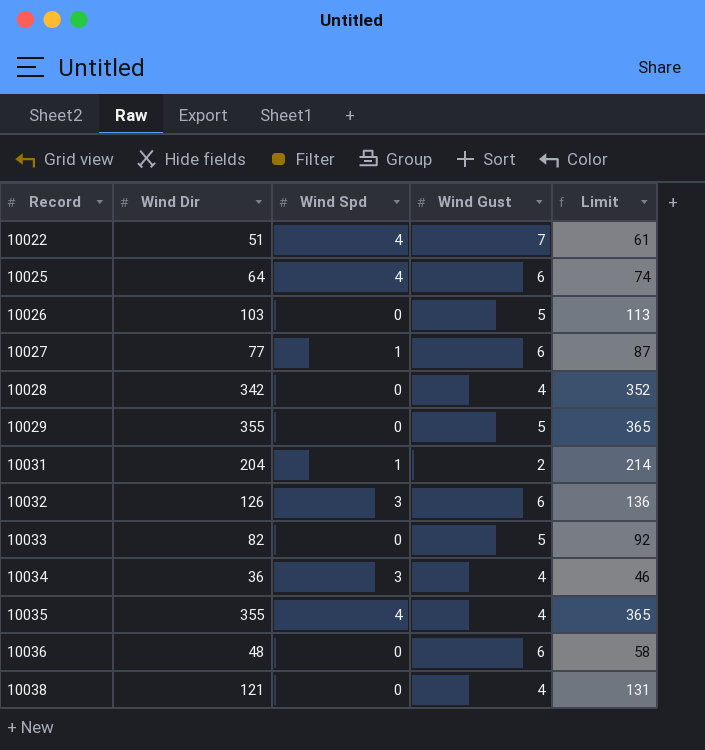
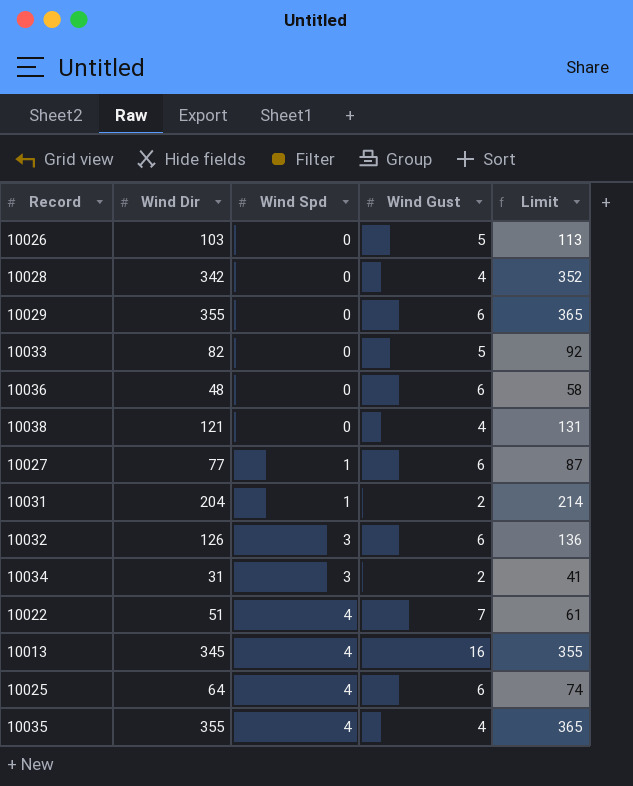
row order: Record ascending -> Wind Spd ascending
10029 | Wind Gust: 5 -> 6
10034 | Wind Dir: 36 -> 31
10034 | Wind Gust: 4 -> 2
10034 | Limit: 46 -> 41
row 10013: none -> 345 | 4 | 16 | 355

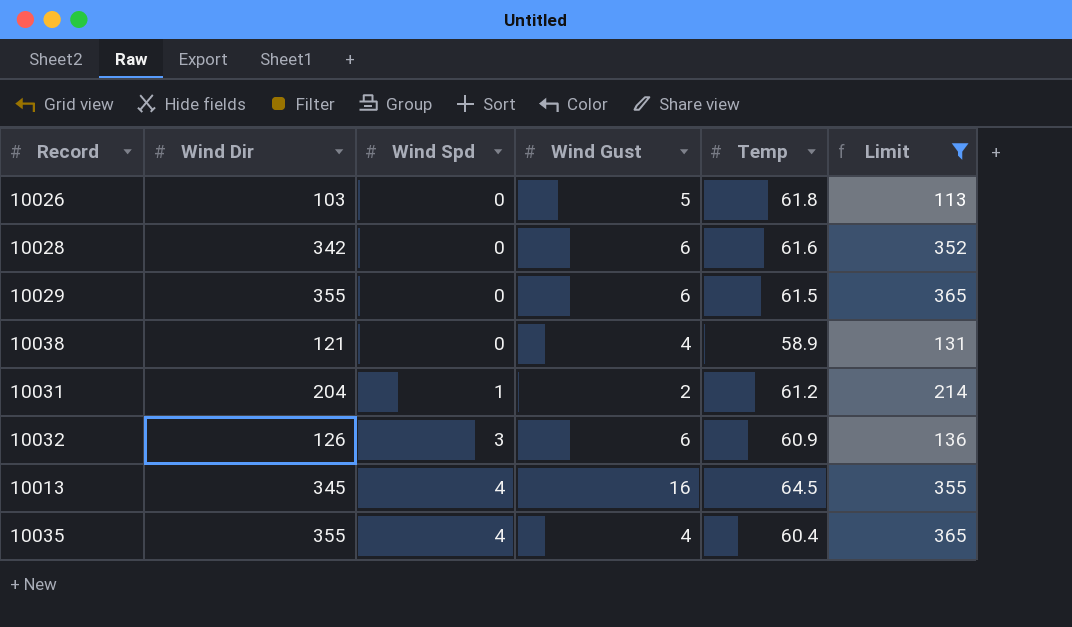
filter: none -> Limit >= 113
column Temp | position: none -> 5
10028 | Wind Gust: 4 -> 6

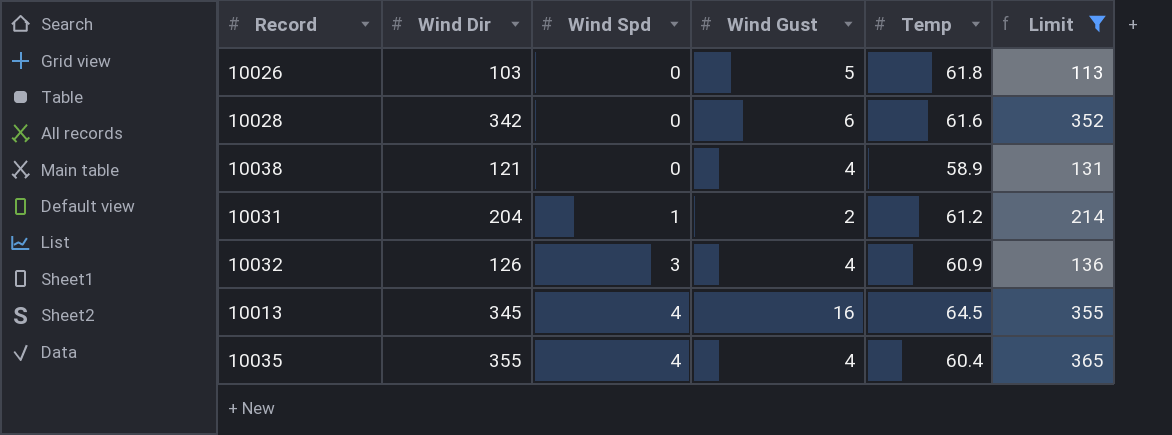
row 10029: 355 | 0 | 6 | 61.5 | 365 -> none
10032 | Wind Gust: 6 -> 4

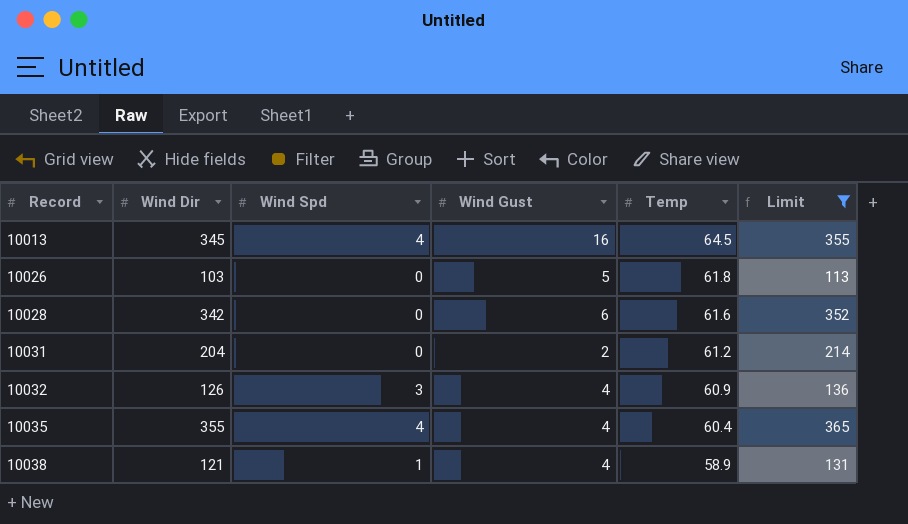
row order: Wind Spd ascending -> Record ascending
10031 | Wind Spd: 1 -> 0
10038 | Wind Spd: 0 -> 1

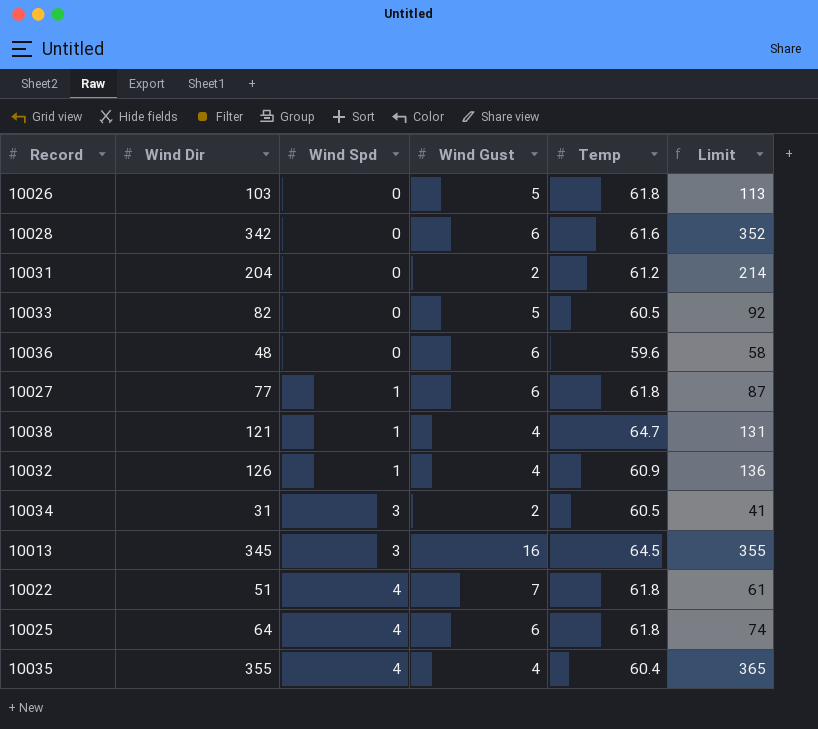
filter: Limit >= 113 -> none
row order: Record ascending -> Wind Spd ascending
10038 | Temp: 58.9 -> 64.7
10032 | Wind Spd: 3 -> 1
10013 | Wind Spd: 4 -> 3

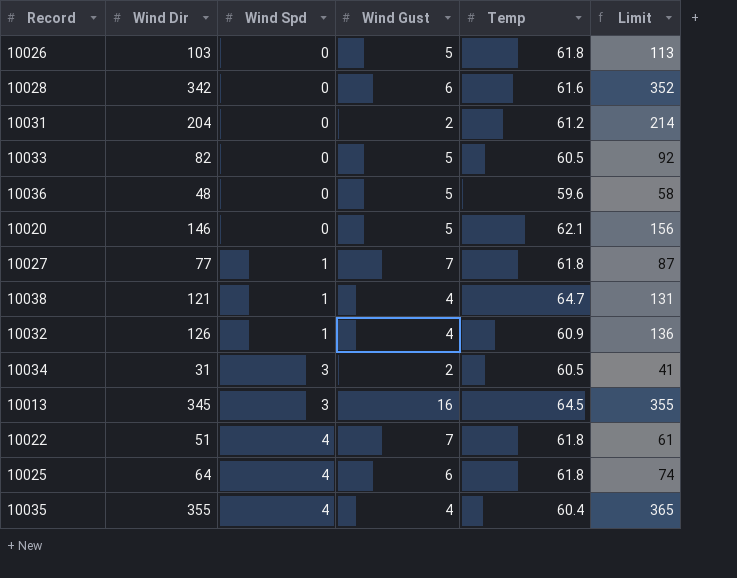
10036 | Wind Gust: 6 -> 5
row 10020: none -> 146 | 0 | 5 | 62.1 | 156
10027 | Wind Gust: 6 -> 7

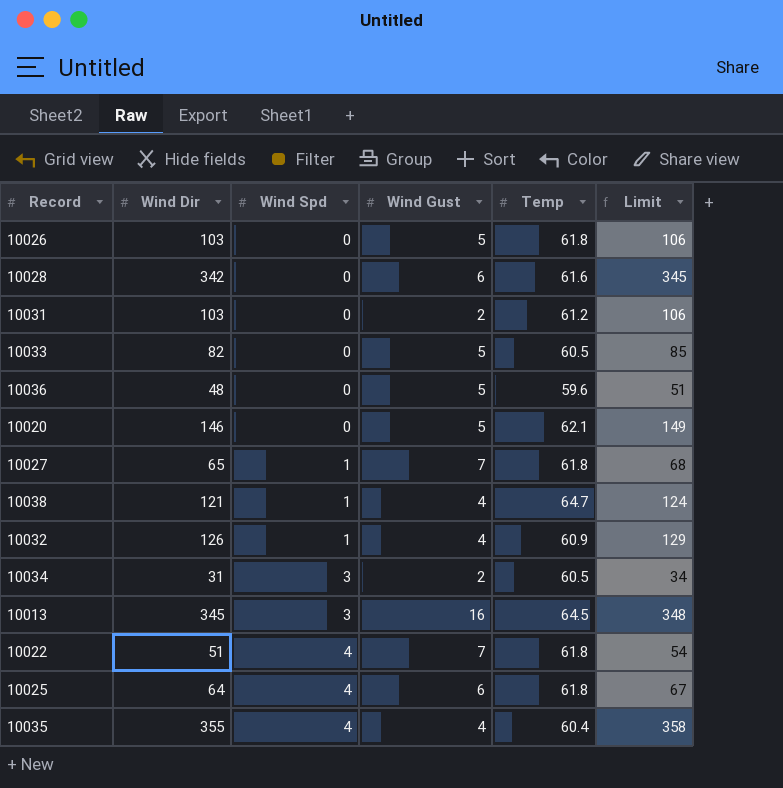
column Limit | formula: [Wind Dir] + 10 -> [Wind Dir] + 3
10031 | Wind Dir: 204 -> 103
10027 | Wind Dir: 77 -> 65

